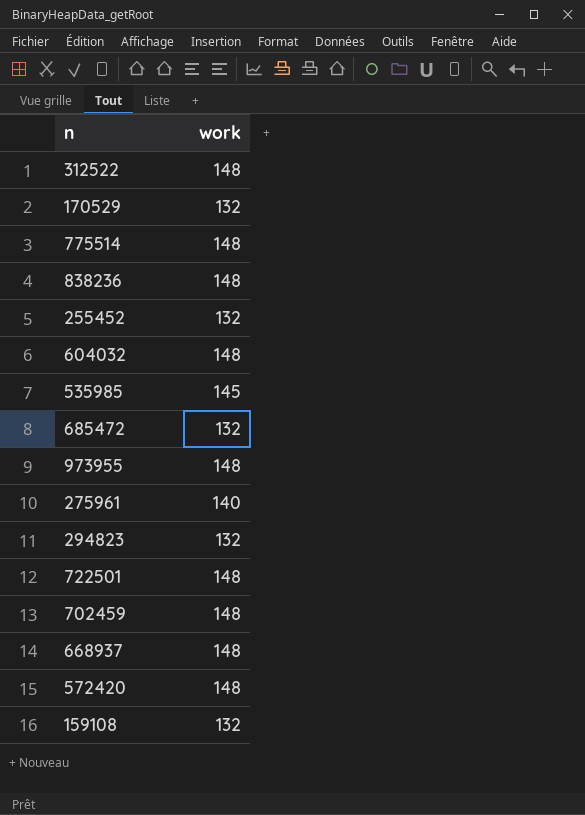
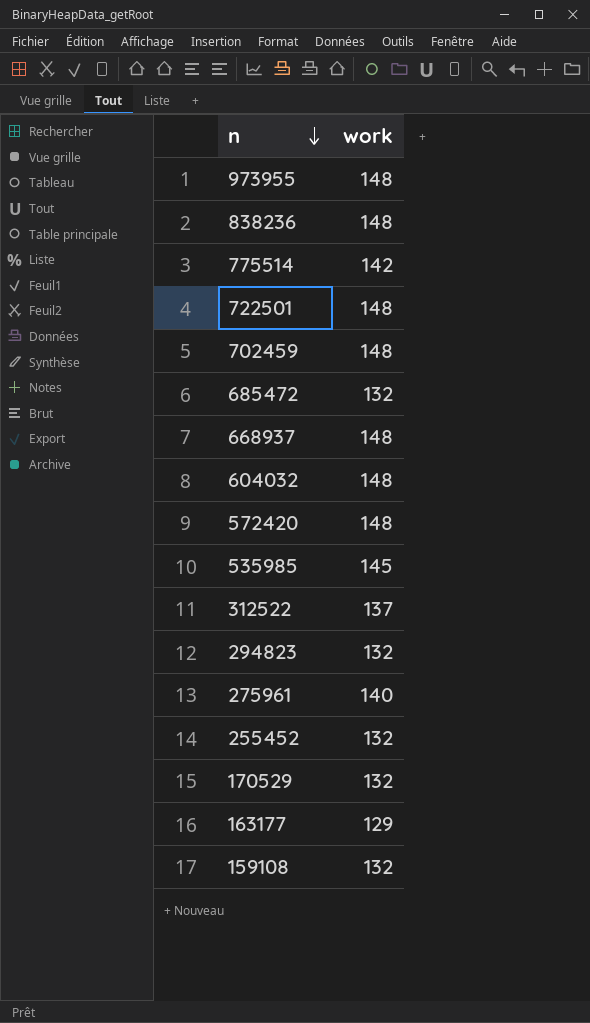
row order: none -> n descending
775514 | work: 148 -> 142
312522 | work: 148 -> 137
row 163177: none -> 129

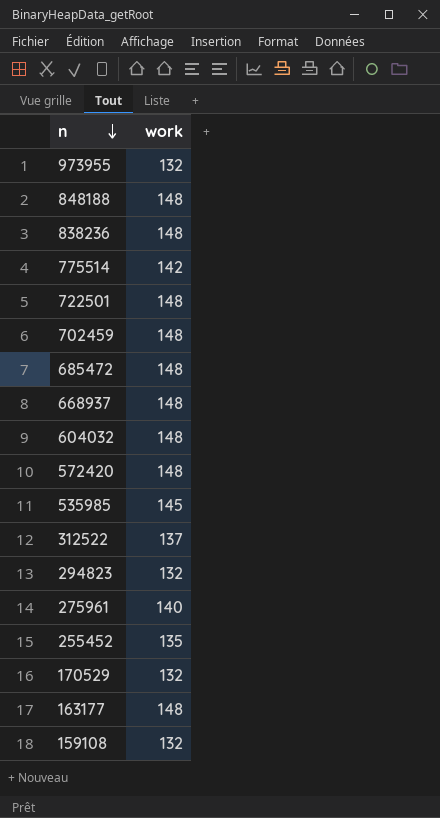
973955 | work: 148 -> 132
row 848188: none -> 148
685472 | work: 132 -> 148
255452 | work: 132 -> 135
163177 | work: 129 -> 148

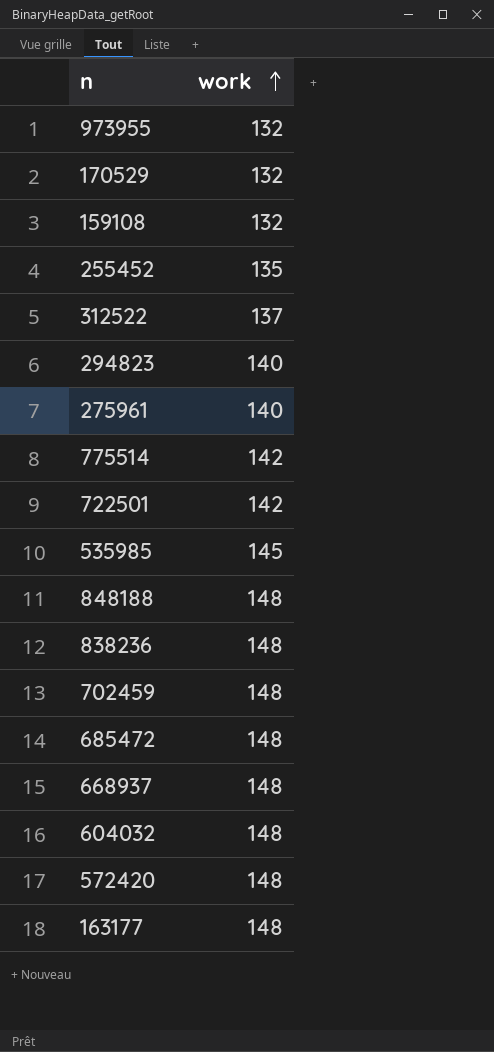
row order: n descending -> work ascending
294823 | work: 132 -> 140
722501 | work: 148 -> 142

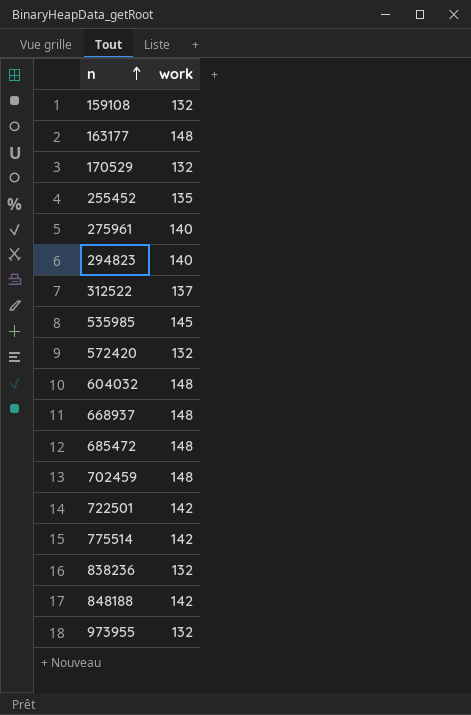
row order: work ascending -> n ascending
572420 | work: 148 -> 132
838236 | work: 148 -> 132
848188 | work: 148 -> 142

